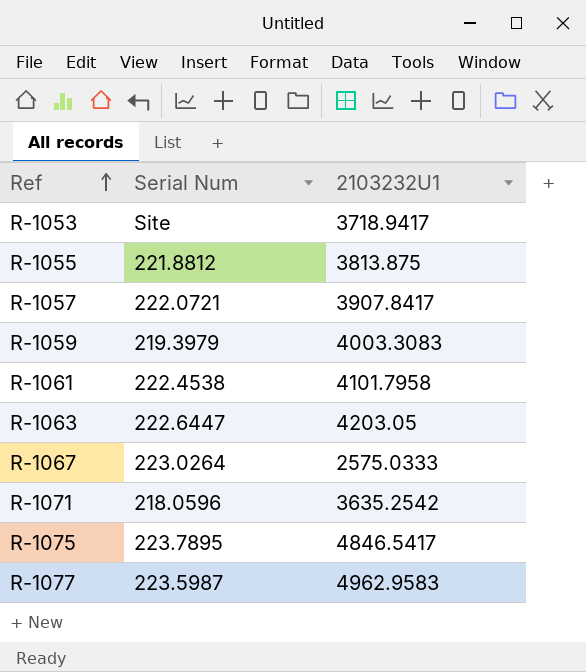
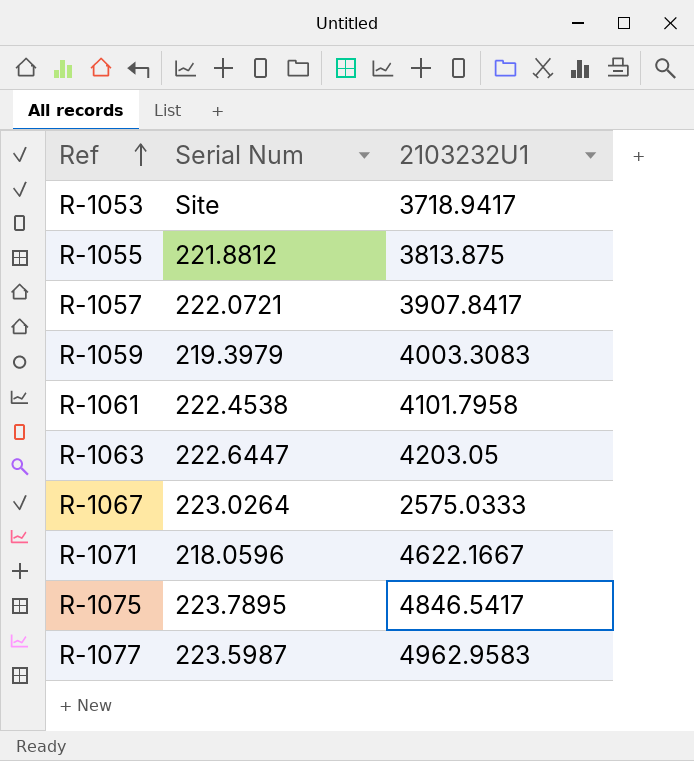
R-1071 | 2103232U1: 3635.2542 -> 4622.1667

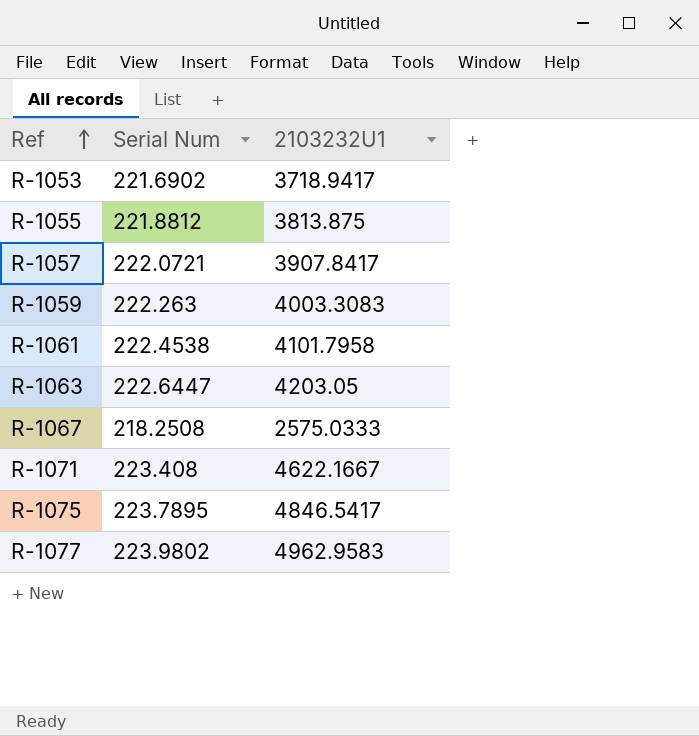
R-1053 | Serial Num: Site -> 221.6902
R-1059 | Serial Num: 219.3979 -> 222.263
R-1067 | Serial Num: 223.0264 -> 218.2508
R-1071 | Serial Num: 218.0596 -> 223.408
R-1077 | Serial Num: 223.5987 -> 223.9802

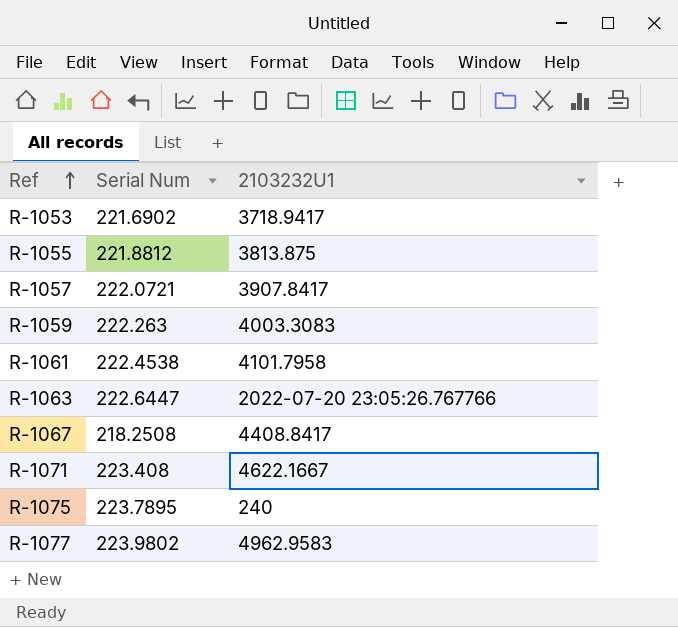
R-1063 | 2103232U1: 4203.05 -> 2022-07-20 23:05:26.767766
R-1067 | 2103232U1: 2575.0333 -> 4408.8417
R-1075 | 2103232U1: 4846.5417 -> 240

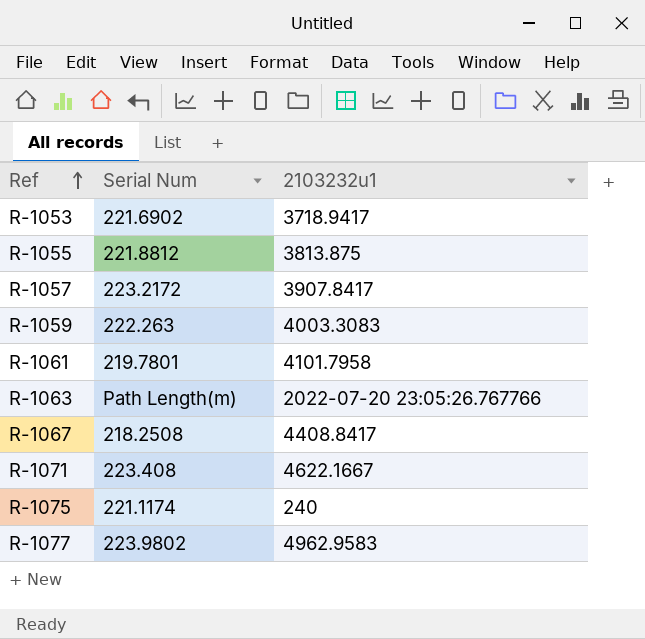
column name: 2103232U1 -> 2103232u1
R-1057 | Serial Num: 222.0721 -> 223.2172
R-1061 | Serial Num: 222.4538 -> 219.7801
R-1063 | Serial Num: 222.6447 -> Path Length(m)
R-1075 | Serial Num: 223.7895 -> 221.1174

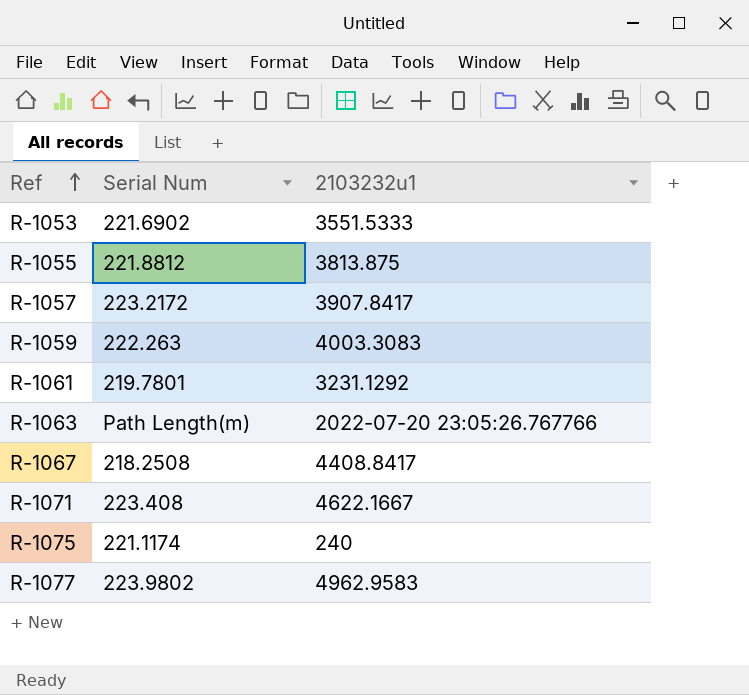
R-1053 | 2103232u1: 3718.9417 -> 3551.5333
R-1061 | 2103232u1: 4101.7958 -> 3231.1292

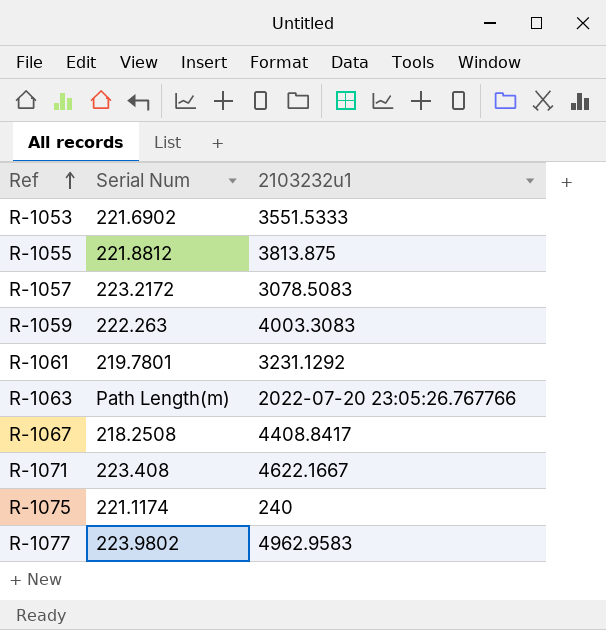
R-1057 | 2103232u1: 3907.8417 -> 3078.5083

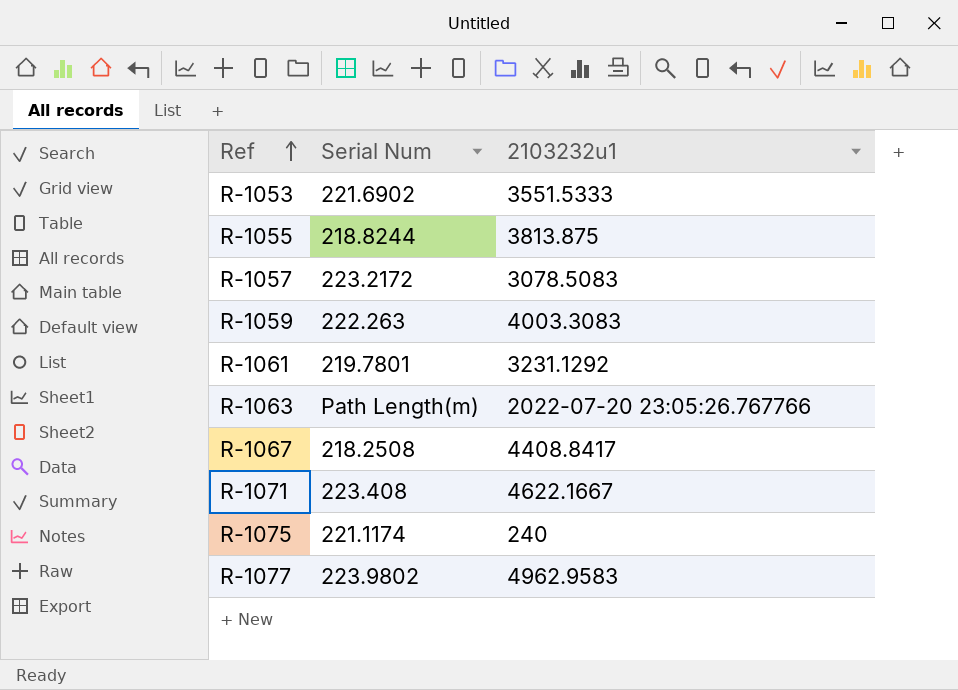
R-1055 | Serial Num: 221.8812 -> 218.8244

